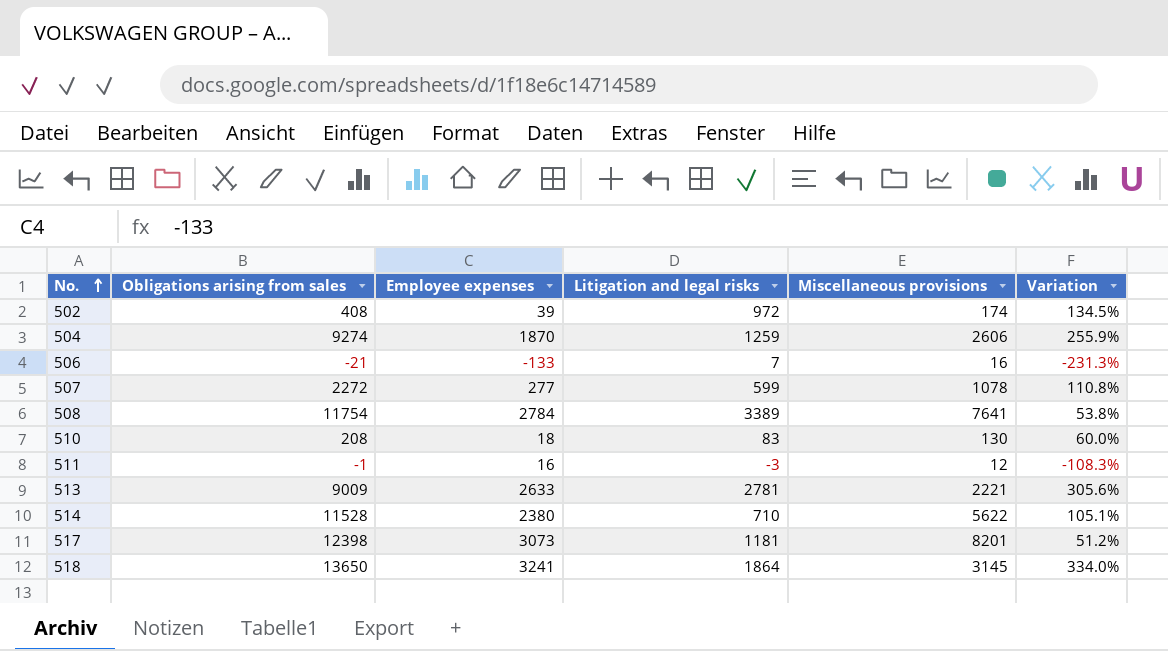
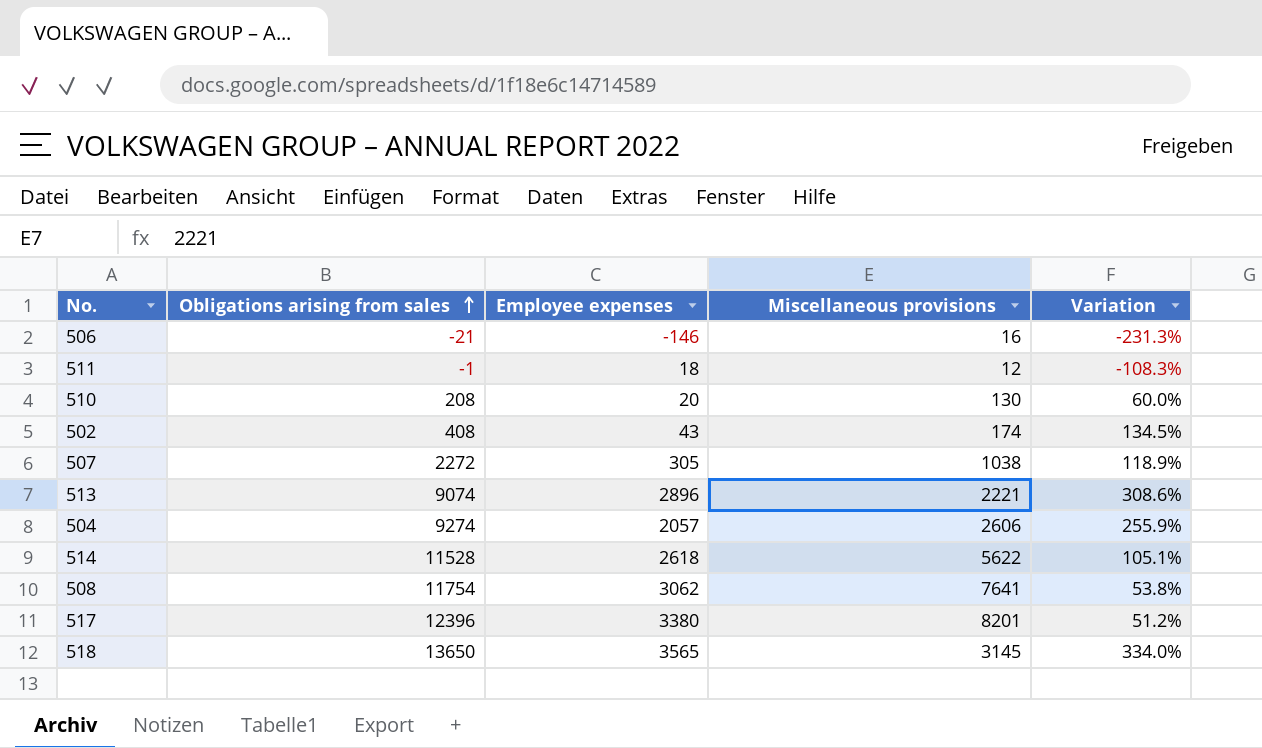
row order: No. ascending -> Obligations arising from sales ascending
column Litigation and legal risks | position: 4 -> none
506 | Employee expenses: -133 -> -146
511 | Employee expenses: 16 -> 18
510 | Employee expenses: 18 -> 20
502 | Employee expenses: 39 -> 43
507 | Employee expenses: 277 -> 305
507 | Miscellaneous provisions: 1078 -> 1038
507 | Variation: 110.8% -> 118.9%
513 | Obligations arising from sales: 9009 -> 9074
513 | Employee expenses: 2633 -> 2896
513 | Variation: 305.6% -> 308.6%
504 | Employee expenses: 1870 -> 2057
514 | Employee expenses: 2380 -> 2618
508 | Employee expenses: 2784 -> 3062
517 | Obligations arising from sales: 12398 -> 12396
517 | Employee expenses: 3073 -> 3380
518 | Employee expenses: 3241 -> 3565

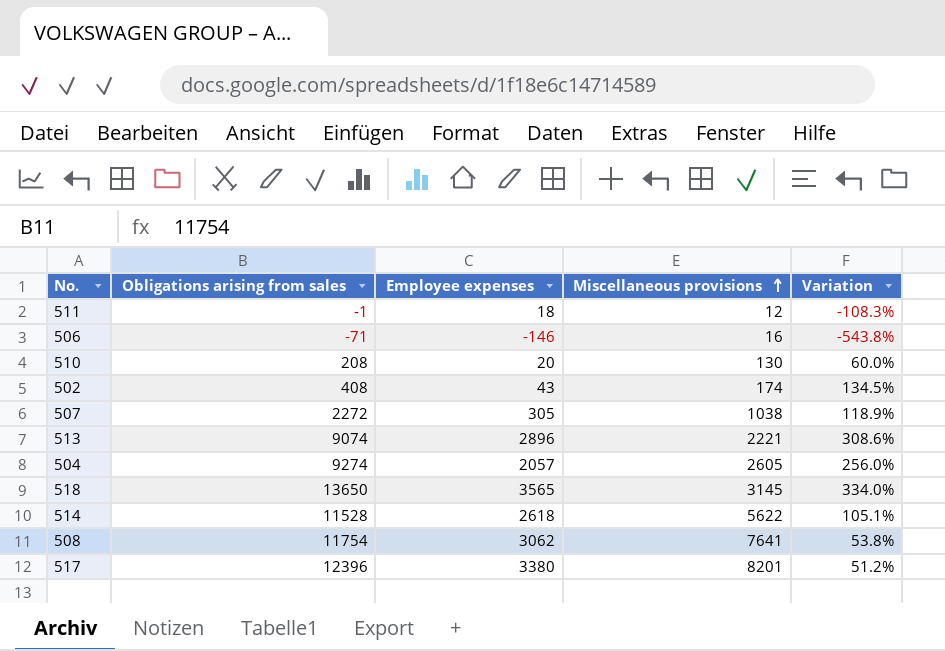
row order: Obligations arising from sales ascending -> Miscellaneous provisions ascending
506 | Obligations arising from sales: -21 -> -71
506 | Variation: -231.3% -> -543.8%
504 | Miscellaneous provisions: 2606 -> 2605
504 | Variation: 255.9% -> 256.0%

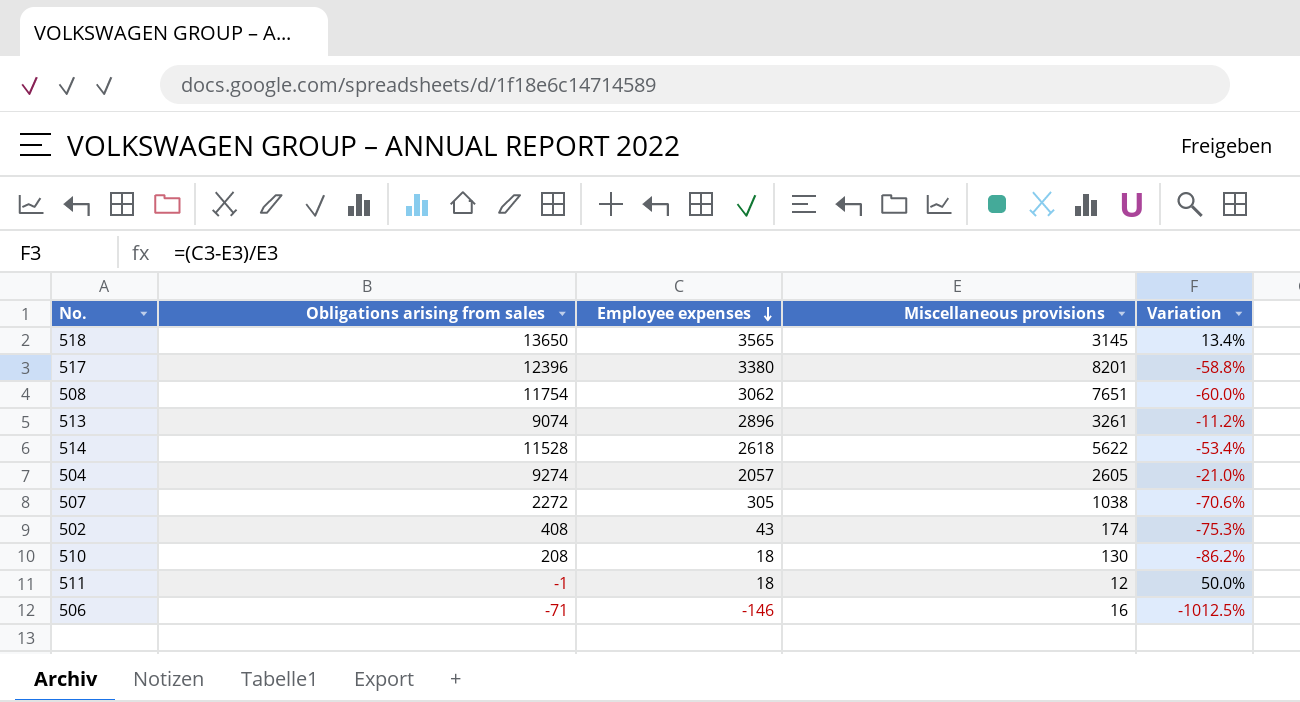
row order: Miscellaneous provisions ascending -> Employee expenses descending
column Variation | formula: ([Obligations arising from sales] - [Miscellaneous provisions]) / [Miscellaneous provisions] -> ([Employee expenses] - [Miscellaneous provisions]) / [Miscellaneous provisions]
508 | Miscellaneous provisions: 7641 -> 7651
513 | Miscellaneous provisions: 2221 -> 3261
510 | Employee expenses: 20 -> 18

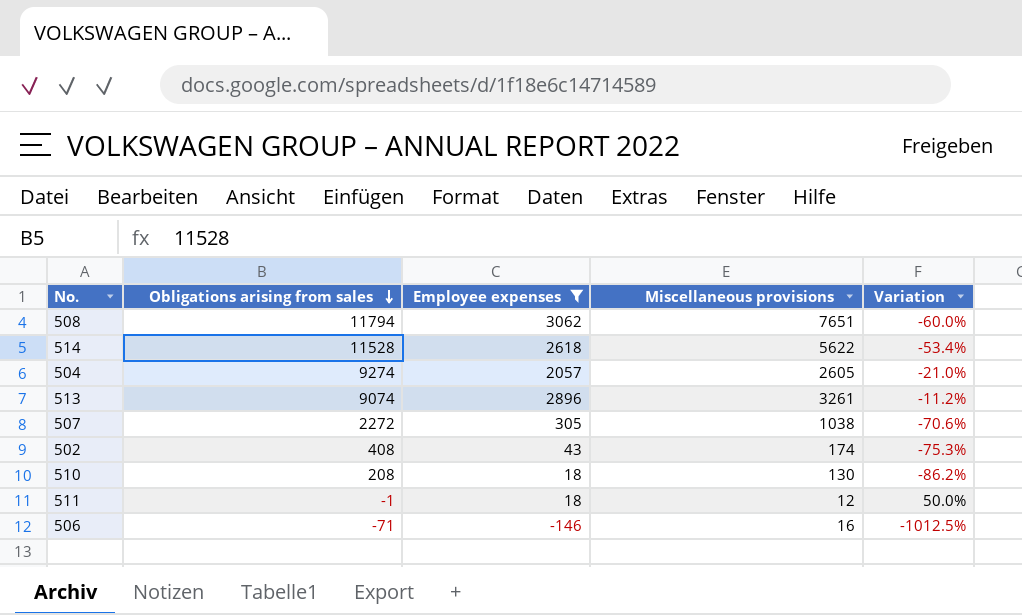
filter: none -> Employee expenses <= 3062
row order: Employee expenses descending -> Obligations arising from sales descending
508 | Obligations arising from sales: 11754 -> 11794

